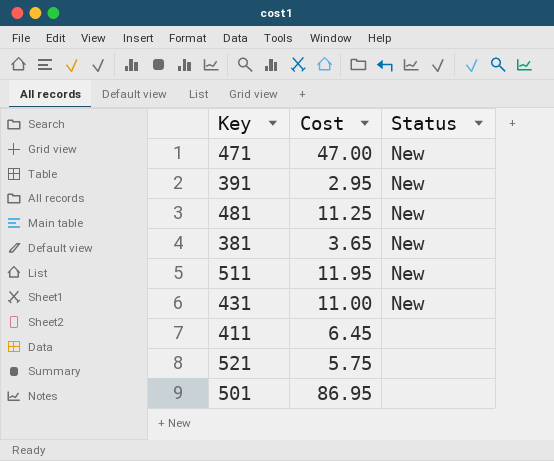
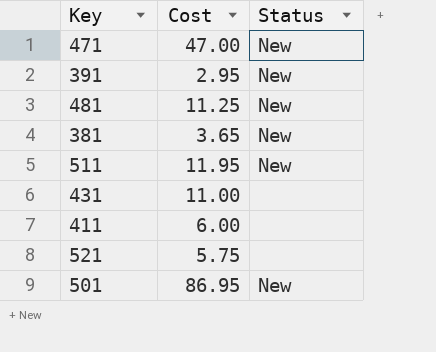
431 | Status: New -> none
411 | Cost: 6.45 -> 6.00
501 | Status: none -> New

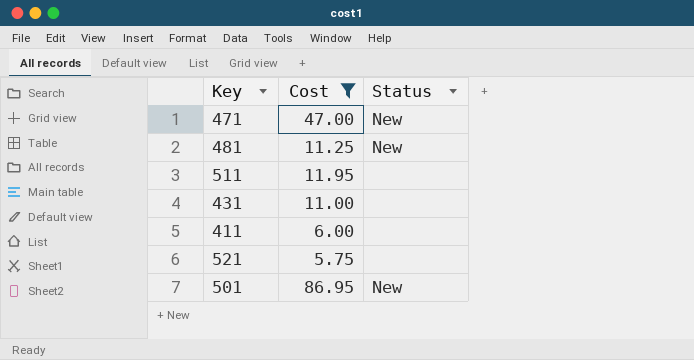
filter: none -> Cost >= 5.75
511 | Status: New -> none

